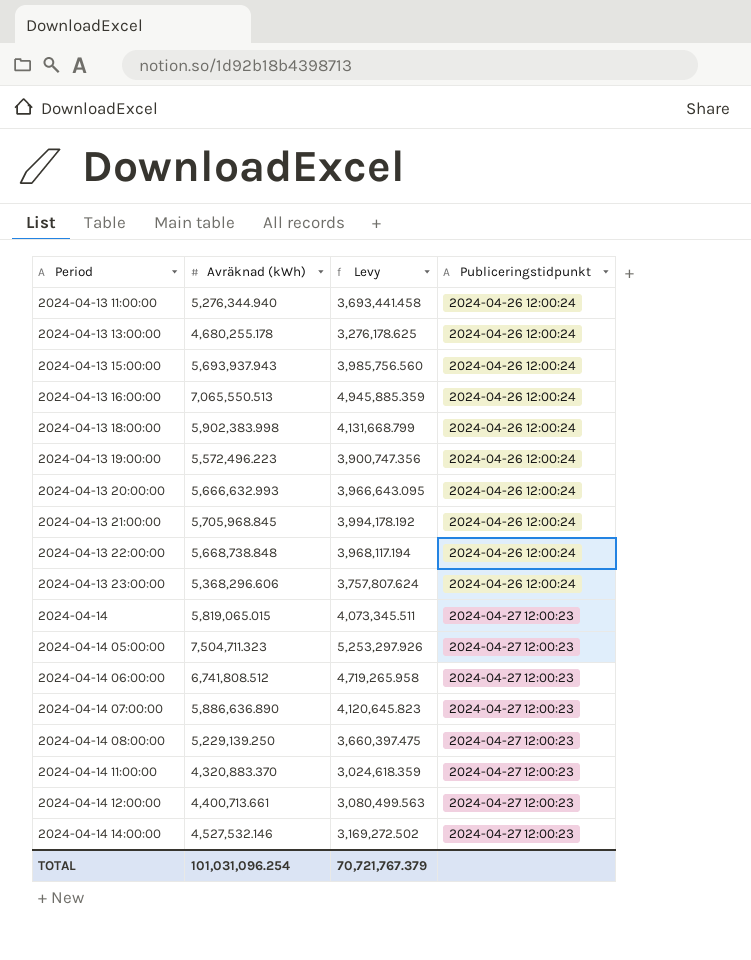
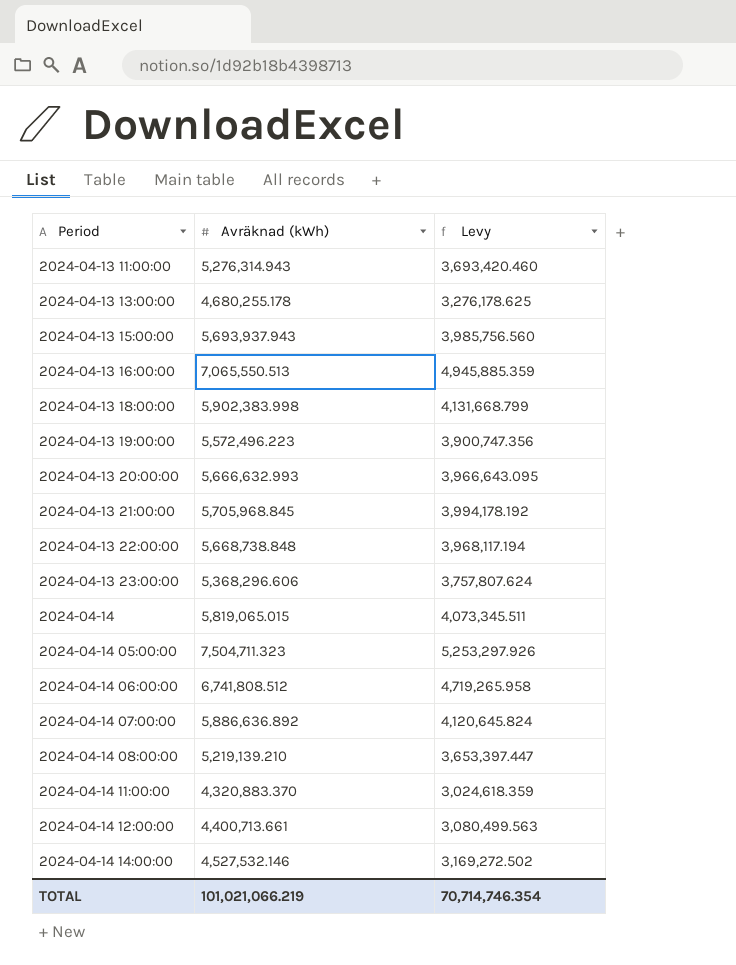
column Publiceringstidpunkt | position: 4 -> none
2024-04-13 11:00:00 | Avräknad (kWh): 5,276,344.940 -> 5,276,314.943
2024-04-13 11:00:00 | Levy: 3,693,441.458 -> 3,693,420.460
2024-04-14 07:00:00 | Avräknad (kWh): 5,886,636.890 -> 5,886,636.892
2024-04-14 07:00:00 | Levy: 4,120,645.823 -> 4,120,645.824
2024-04-14 08:00:00 | Avräknad (kWh): 5,229,139.250 -> 5,219,139.210
2024-04-14 08:00:00 | Levy: 3,660,397.475 -> 3,653,397.447
TOTAL | Avräknad (kWh): 101,031,096.254 -> 101,021,066.219
TOTAL | Levy: 70,721,767.379 -> 70,714,746.354

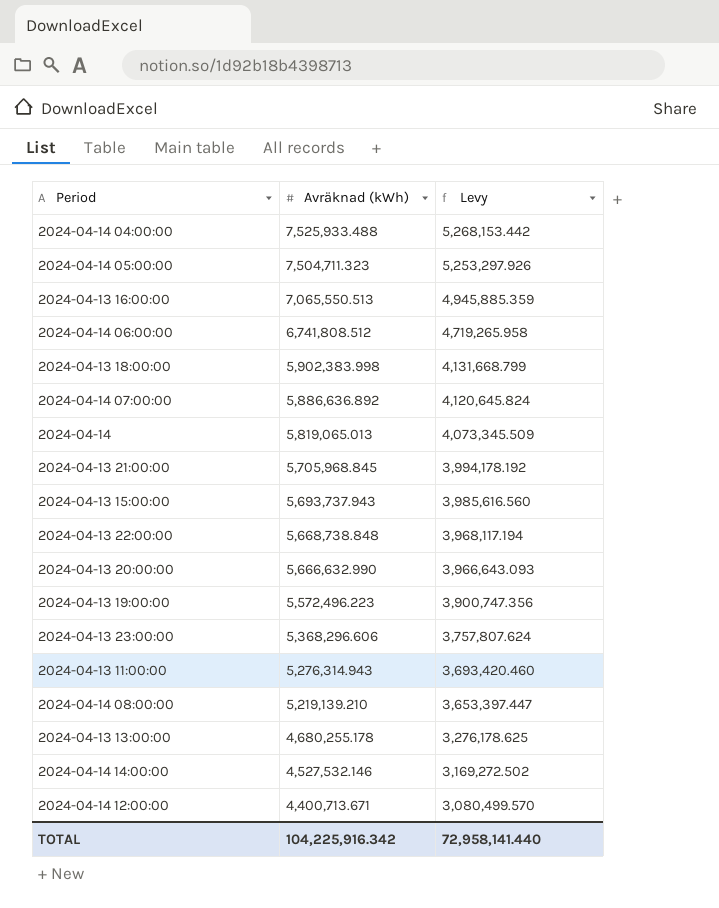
row order: Period ascending -> Avräknad (kWh) descending
row 2024-04-14 11:00:00: 4,320,883.370 | 3,024,618.359 -> none
row 2024-04-14 04:00:00: none -> 7,525,933.488 | 5,268,153.442
2024-04-14 | Avräknad (kWh): 5,819,065.015 -> 5,819,065.013
2024-04-14 | Levy: 4,073,345.511 -> 4,073,345.509
2024-04-13 15:00:00 | Avräknad (kWh): 5,693,937.943 -> 5,693,737.943
2024-04-13 15:00:00 | Levy: 3,985,756.560 -> 3,985,616.560
2024-04-13 20:00:00 | Avräknad (kWh): 5,666,632.993 -> 5,666,632.990
2024-04-13 20:00:00 | Levy: 3,966,643.095 -> 3,966,643.093
2024-04-14 12:00:00 | Avräknad (kWh): 4,400,713.661 -> 4,400,713.671
2024-04-14 12:00:00 | Levy: 3,080,499.563 -> 3,080,499.570
TOTAL | Avräknad (kWh): 101,021,066.219 -> 104,225,916.342
TOTAL | Levy: 70,714,746.354 -> 72,958,141.440

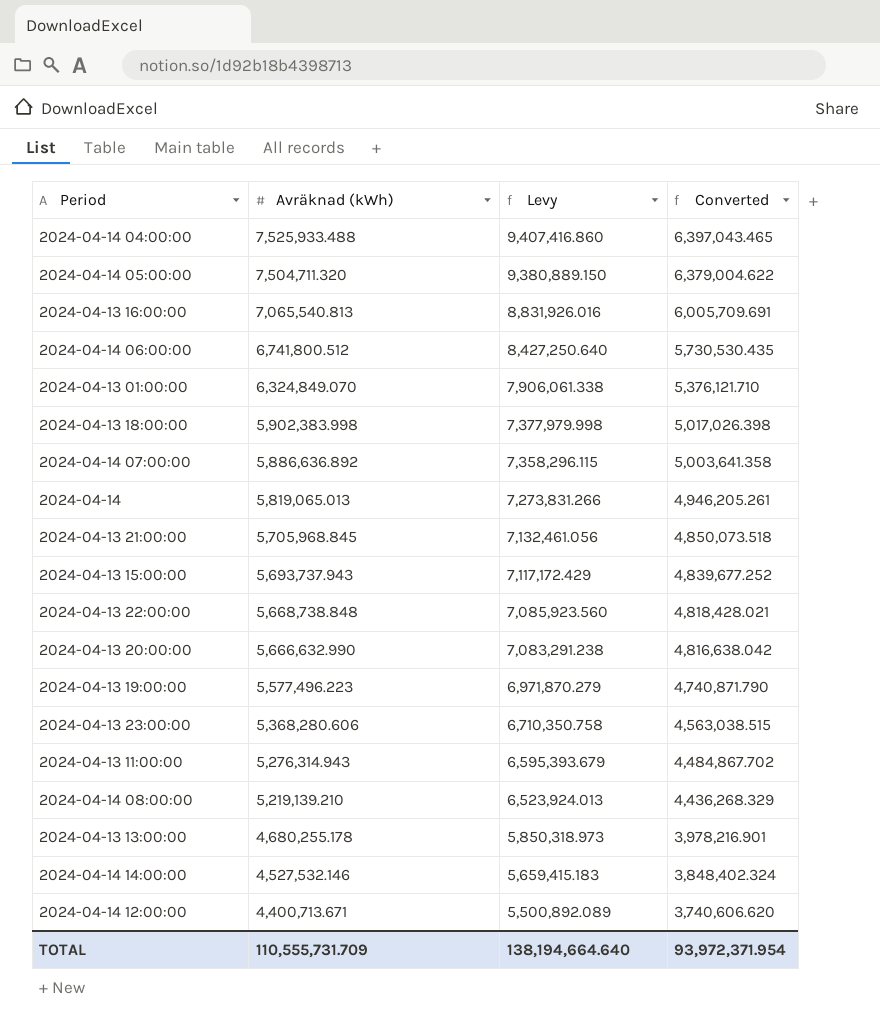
column Levy | formula: [Avräknad (kWh)] * 0.7 -> [Avräknad (kWh)] * 1.25
column Converted | formula: none -> [Avräknad (kWh)] * 0.85
2024-04-14 05:00:00 | Avräknad (kWh): 7,504,711.323 -> 7,504,711.320
2024-04-13 16:00:00 | Avräknad (kWh): 7,065,550.513 -> 7,065,540.813
2024-04-14 06:00:00 | Avräknad (kWh): 6,741,808.512 -> 6,741,800.512
row 2024-04-13 01:00:00: none -> 6,324,849.070 | 7,906,061.338 | 5,376,121.710
2024-04-13 19:00:00 | Avräknad (kWh): 5,572,496.223 -> 5,577,496.223
2024-04-13 23:00:00 | Avräknad (kWh): 5,368,296.606 -> 5,368,280.606
TOTAL | Avräknad (kWh): 104,225,916.342 -> 110,555,731.709
TOTAL | Levy: 72,958,141.440 -> 138,194,664.640

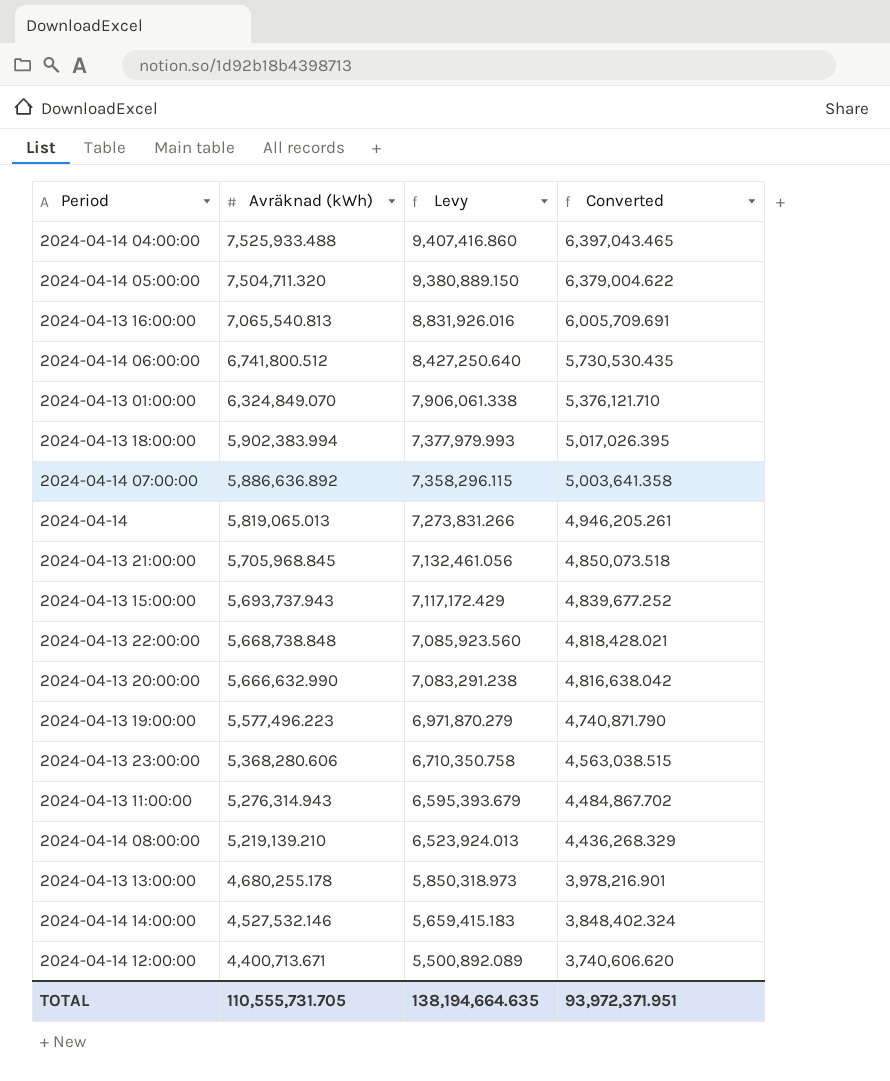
2024-04-13 18:00:00 | Avräknad (kWh): 5,902,383.998 -> 5,902,383.994
2024-04-13 18:00:00 | Levy: 7,377,979.998 -> 7,377,979.993
2024-04-13 18:00:00 | Converted: 5,017,026.398 -> 5,017,026.395
TOTAL | Avräknad (kWh): 110,555,731.709 -> 110,555,731.705
TOTAL | Levy: 138,194,664.640 -> 138,194,664.635
TOTAL | Converted: 93,972,371.954 -> 93,972,371.951

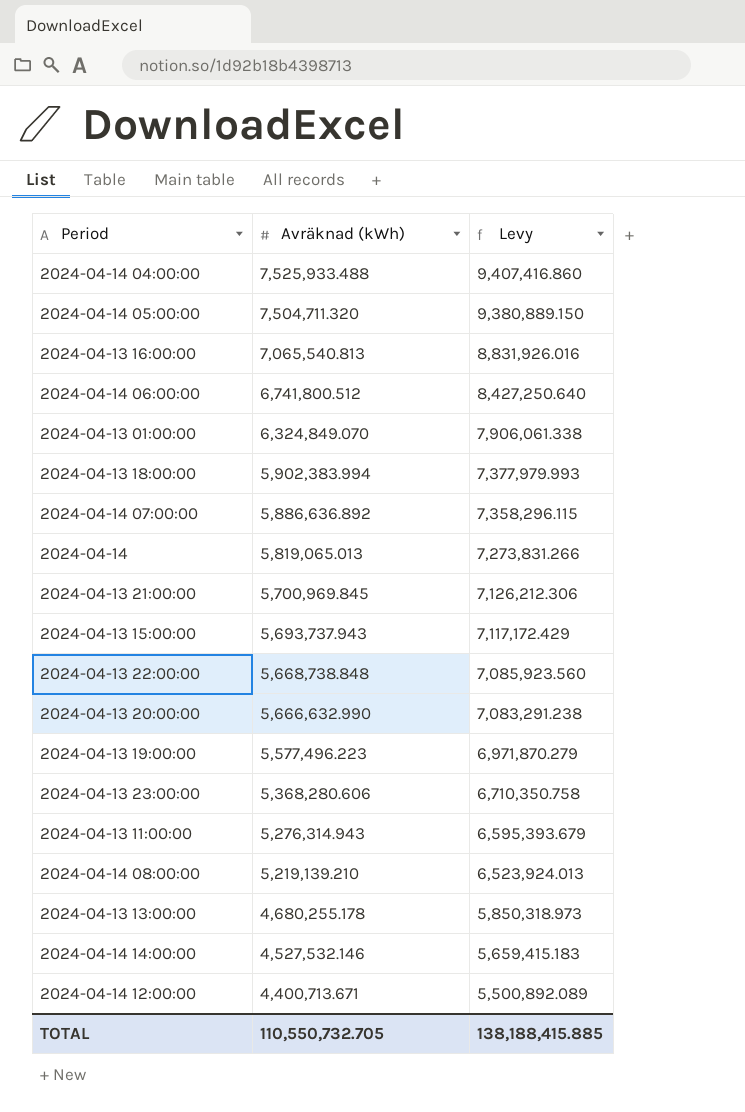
column Converted | formula: [Avräknad (kWh)] * 0.85 -> none
2024-04-13 21:00:00 | Avräknad (kWh): 5,705,968.845 -> 5,700,969.845
2024-04-13 21:00:00 | Levy: 7,132,461.056 -> 7,126,212.306
TOTAL | Avräknad (kWh): 110,555,731.705 -> 110,550,732.705
TOTAL | Levy: 138,194,664.635 -> 138,188,415.885

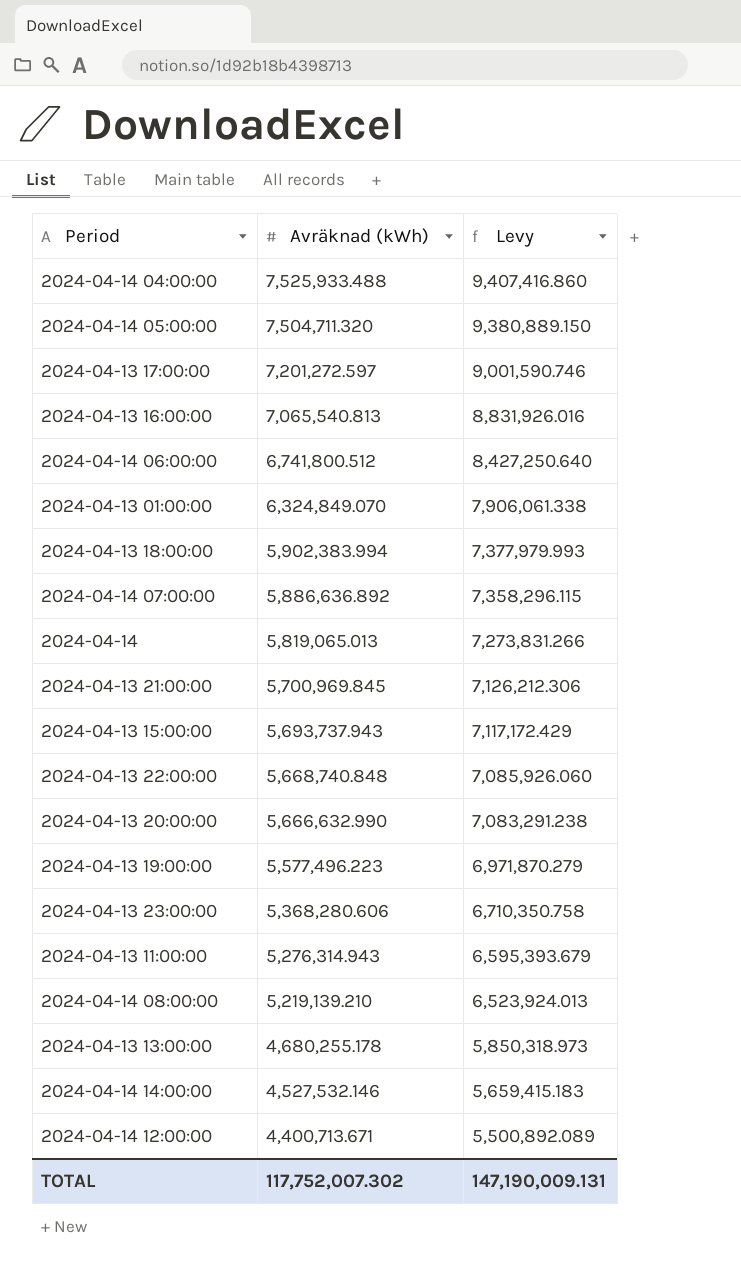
row 2024-04-13 17:00:00: none -> 7,201,272.597 | 9,001,590.746
2024-04-13 22:00:00 | Avräknad (kWh): 5,668,738.848 -> 5,668,740.848
2024-04-13 22:00:00 | Levy: 7,085,923.560 -> 7,085,926.060
TOTAL | Avräknad (kWh): 110,550,732.705 -> 117,752,007.302
TOTAL | Levy: 138,188,415.885 -> 147,190,009.131

